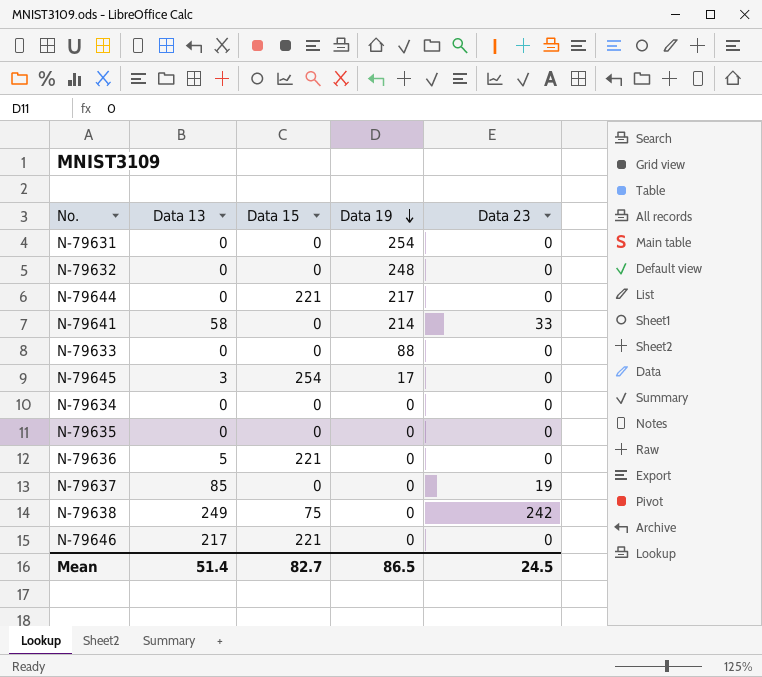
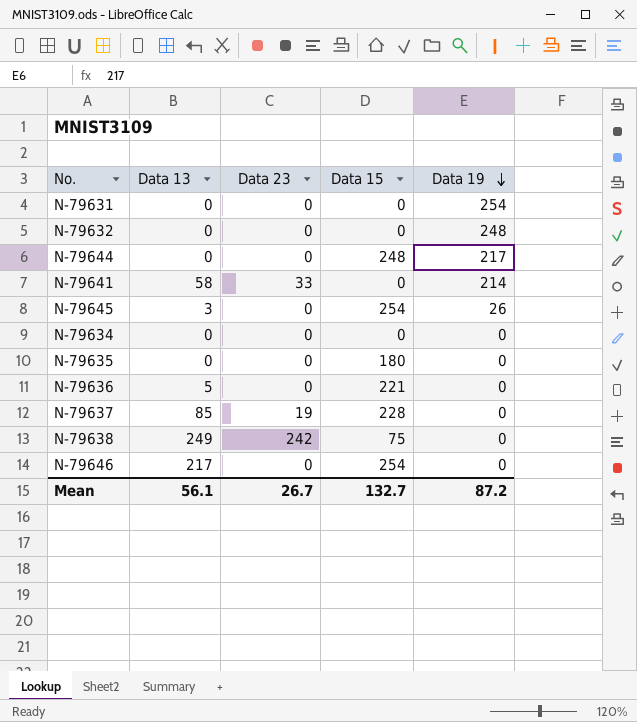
column Data 23 | position: 5 -> 3
row N-79633: 0 | 0 | 88 | 0 -> none
N-79644 | Data 15: 221 -> 248
N-79645 | Data 19: 17 -> 26
N-79635 | Data 15: 0 -> 180
N-79637 | Data 15: 0 -> 228
N-79646 | Data 15: 221 -> 254
Mean | Data 13: 51.4 -> 56.1
Mean | Data 23: 24.5 -> 26.7
Mean | Data 15: 82.7 -> 132.7
Mean | Data 19: 86.5 -> 87.2

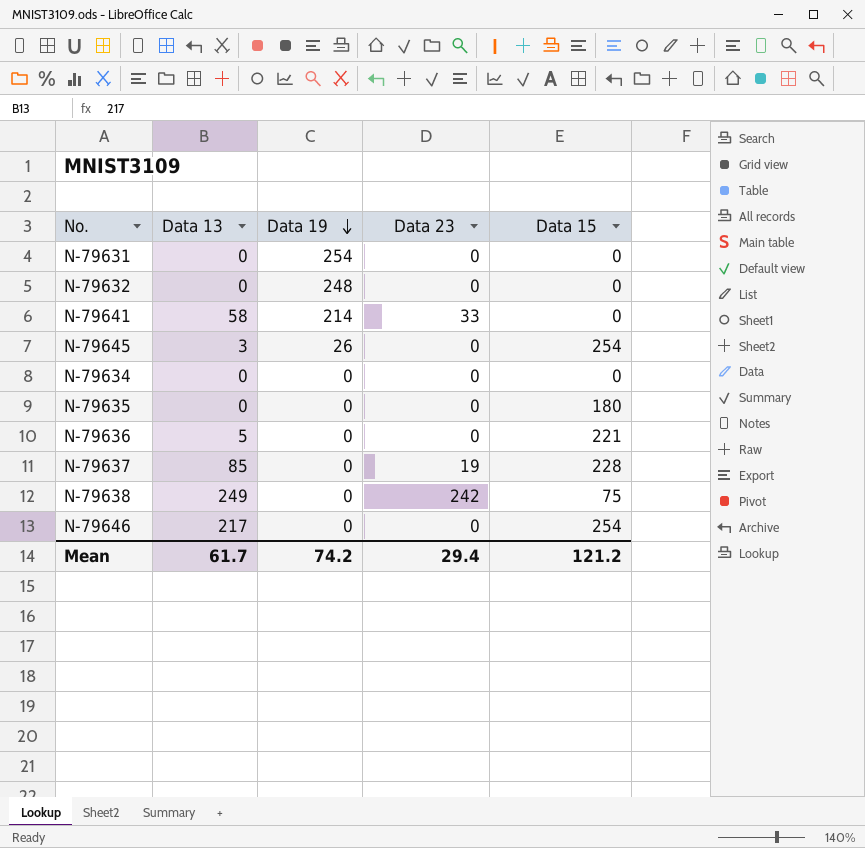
column Data 19 | position: 5 -> 3
row N-79644: 0 | 0 | 248 | 217 -> none
Mean | Data 13: 56.1 -> 61.7
Mean | Data 19: 87.2 -> 74.2
Mean | Data 23: 26.7 -> 29.4
Mean | Data 15: 132.7 -> 121.2

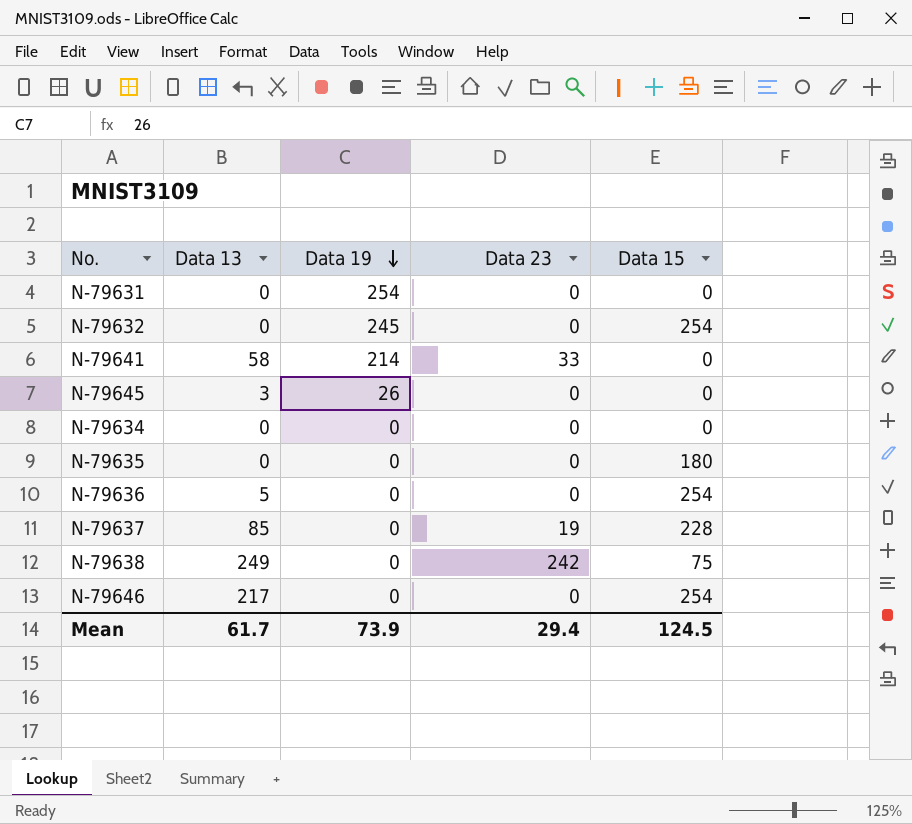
N-79632 | Data 19: 248 -> 245
N-79632 | Data 15: 0 -> 254
N-79645 | Data 15: 254 -> 0
N-79636 | Data 15: 221 -> 254
Mean | Data 19: 74.2 -> 73.9
Mean | Data 15: 121.2 -> 124.5

